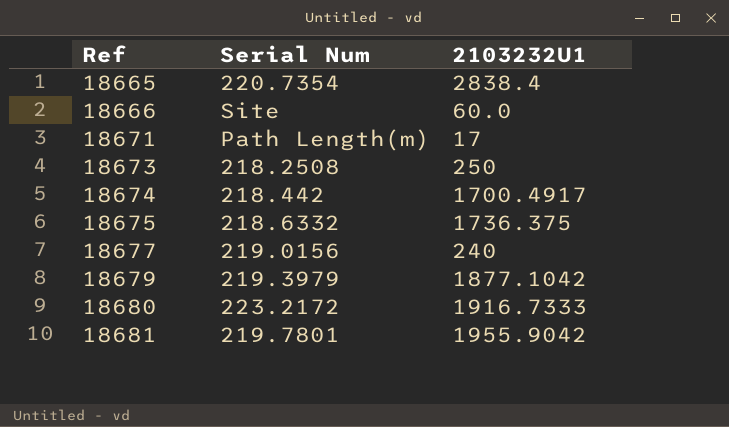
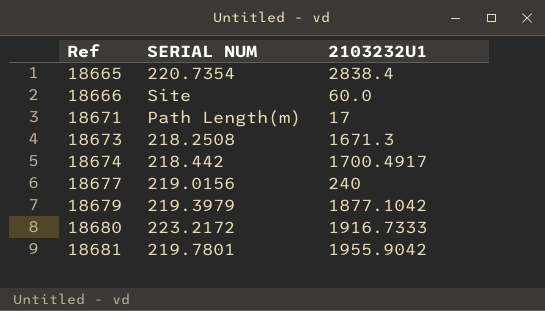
column name: Serial Num -> SERIAL NUM
row 18675: 218.6332 | 1736.375 -> none
18673 | 2103232U1: 250 -> 1671.3

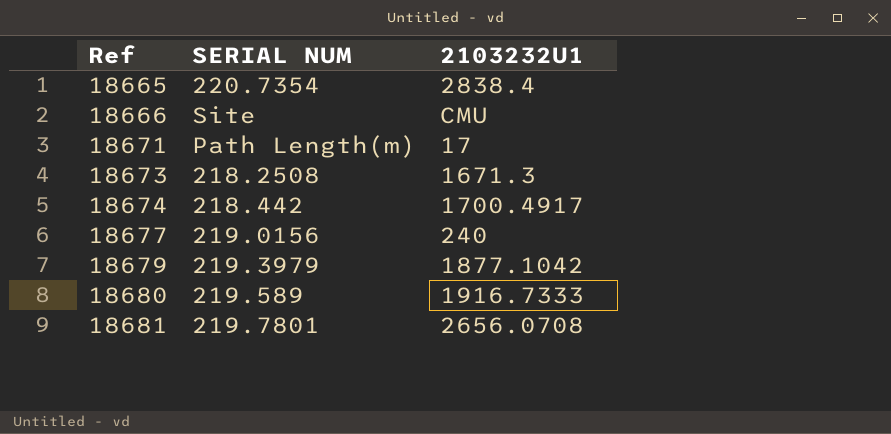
18666 | 2103232U1: 60.0 -> CMU
18680 | SERIAL NUM: 223.2172 -> 219.589
18681 | 2103232U1: 1955.9042 -> 2656.0708

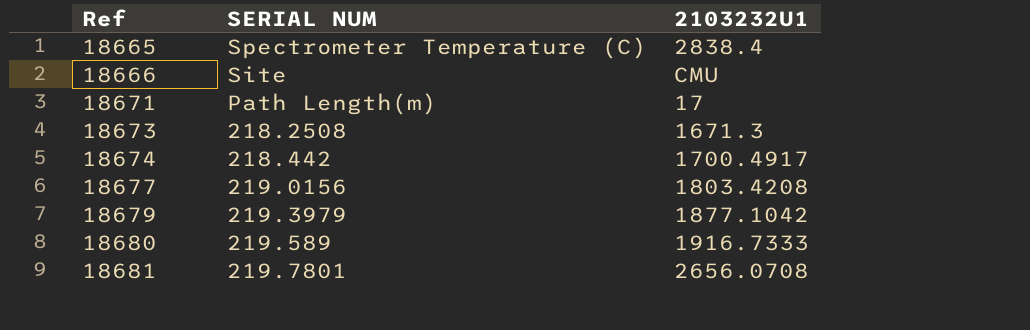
18665 | SERIAL NUM: 220.7354 -> Spectrometer Temperature (C)
18677 | 2103232U1: 240 -> 1803.4208

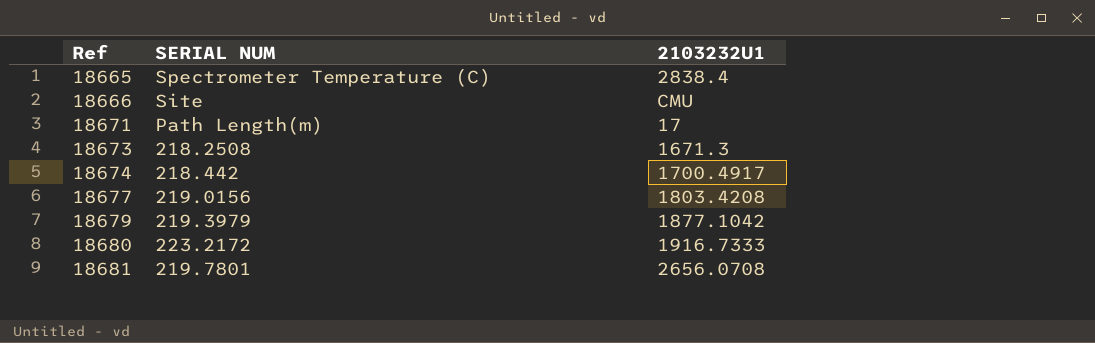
18680 | SERIAL NUM: 219.589 -> 223.2172

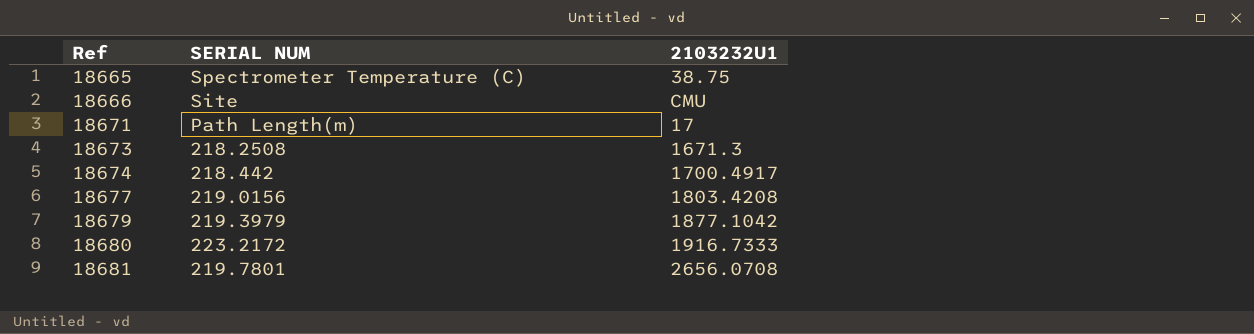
18665 | 2103232U1: 2838.4 -> 38.75

